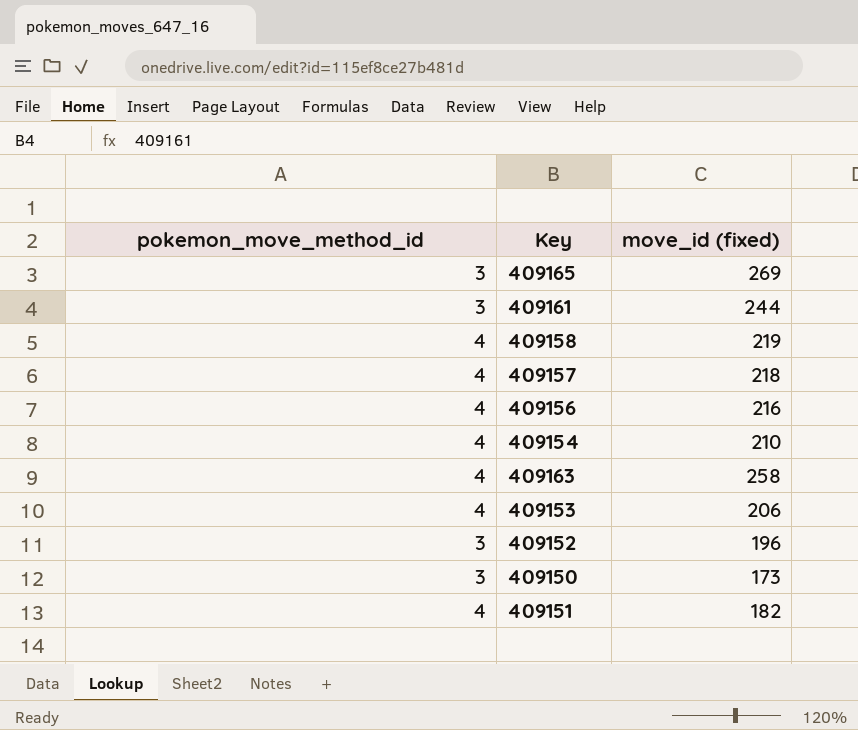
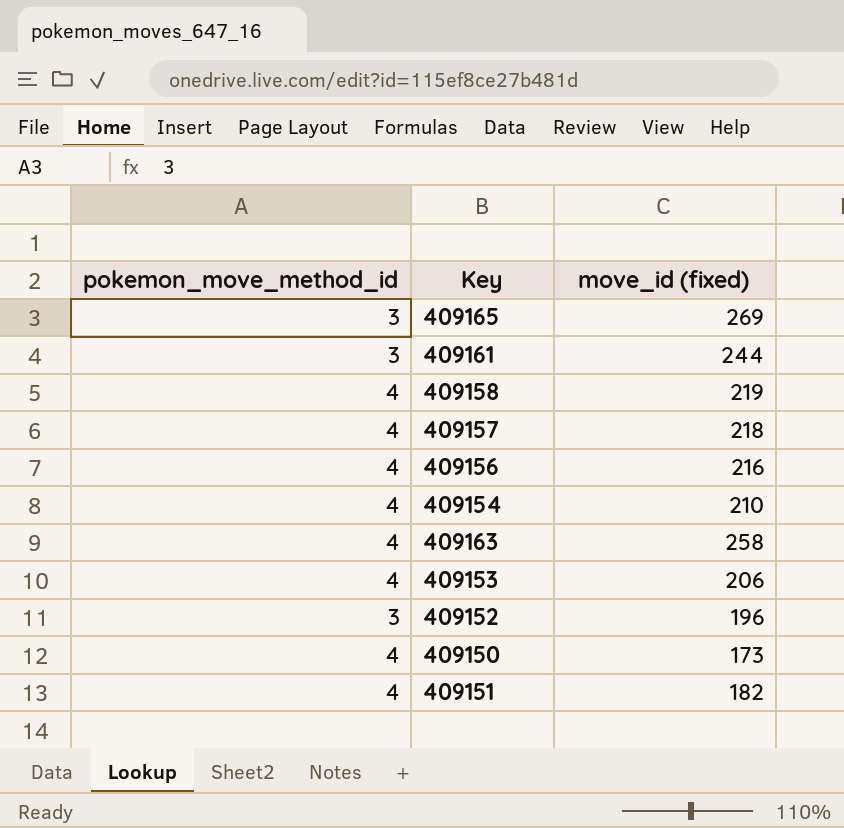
409150 | pokemon_move_method_id: 3 -> 4

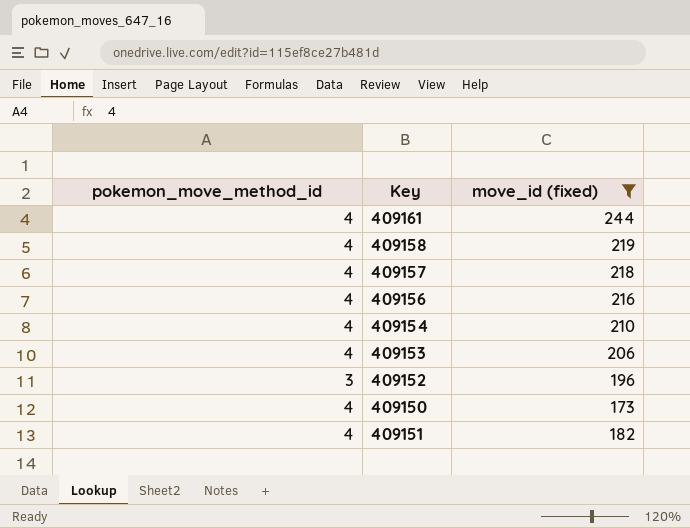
filter: none -> move_id (fixed) <= 244
409161 | pokemon_move_method_id: 3 -> 4

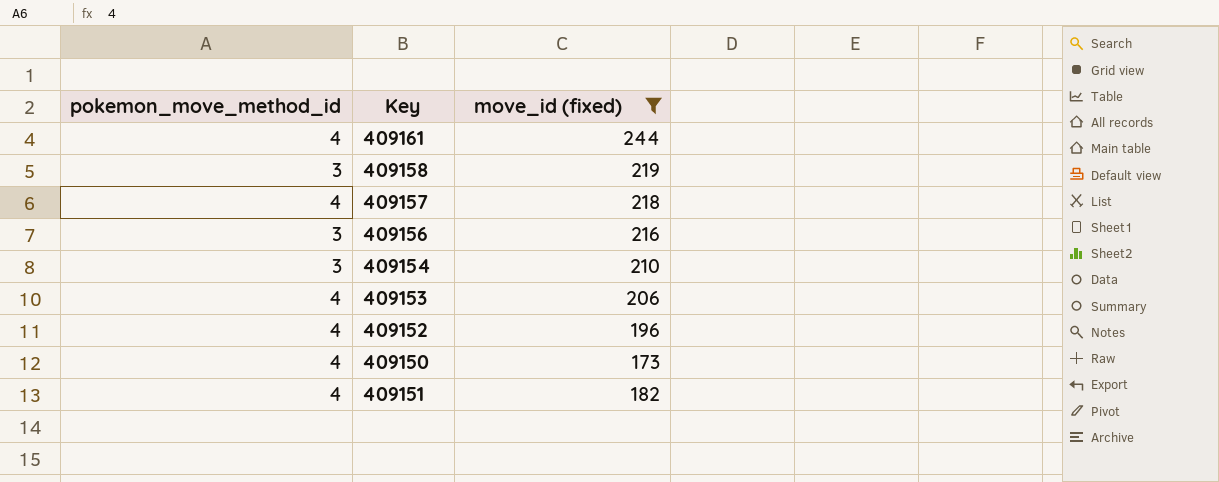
409158 | pokemon_move_method_id: 4 -> 3
409156 | pokemon_move_method_id: 4 -> 3
409154 | pokemon_move_method_id: 4 -> 3
409152 | pokemon_move_method_id: 3 -> 4

